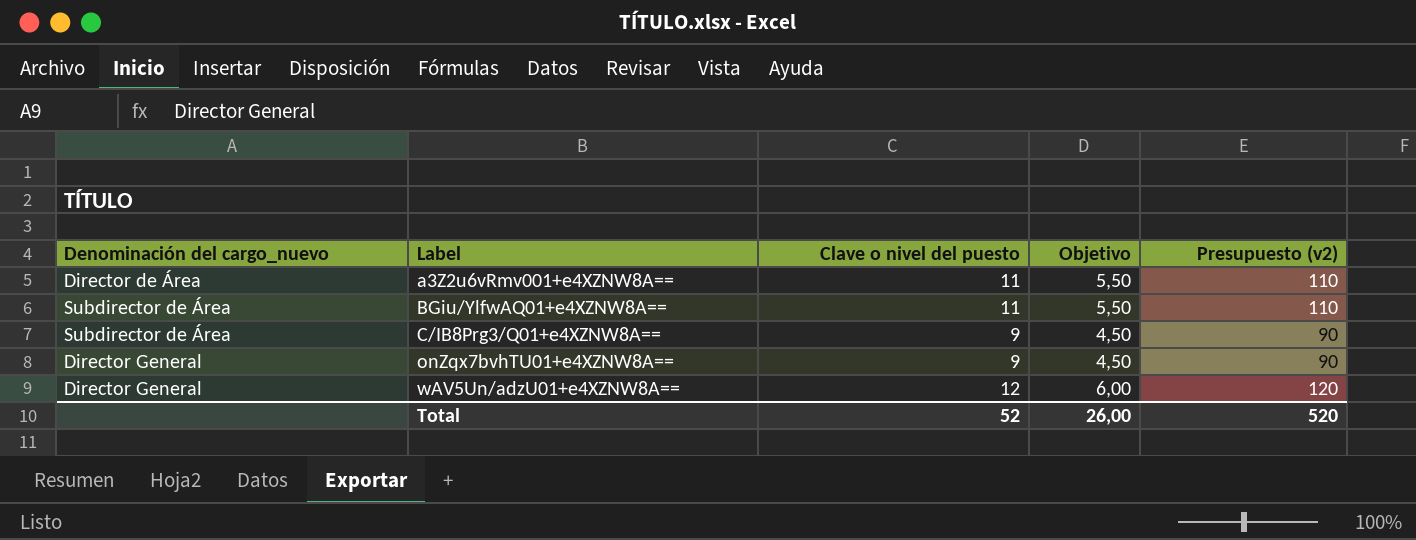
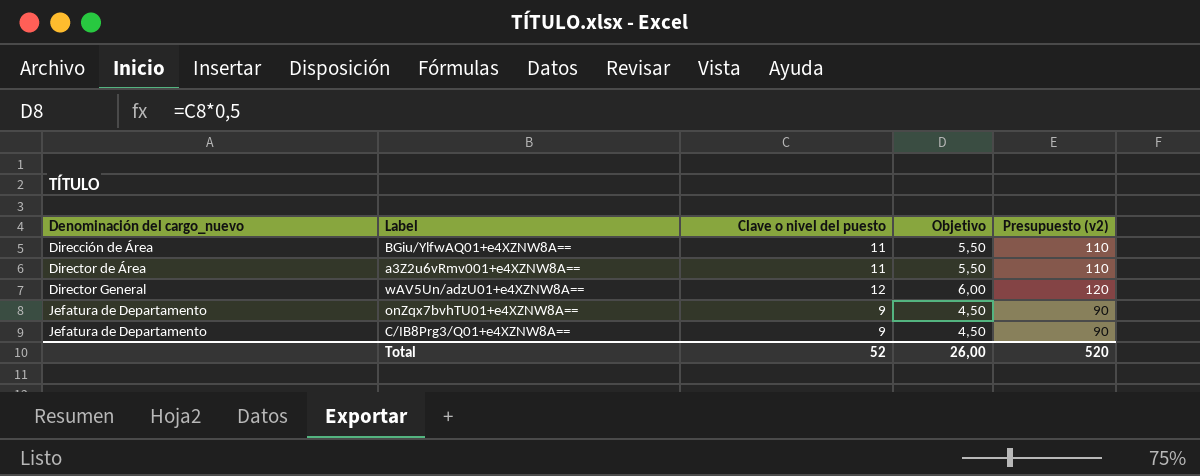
row order: Label ascending -> Denominación del cargo_nuevo ascending
BGiu/YlfwAQ01+e4XZNW8A== | Denominación del cargo_nuevo: Subdirector de Área -> Dirección de Área
onZqx7bvhTU01+e4XZNW8A== | Denominación del cargo_nuevo: Director General -> Jefatura de Departamento
C/IB8Prg3/Q01+e4XZNW8A== | Denominación del cargo_nuevo: Subdirector de Área -> Jefatura de Departamento

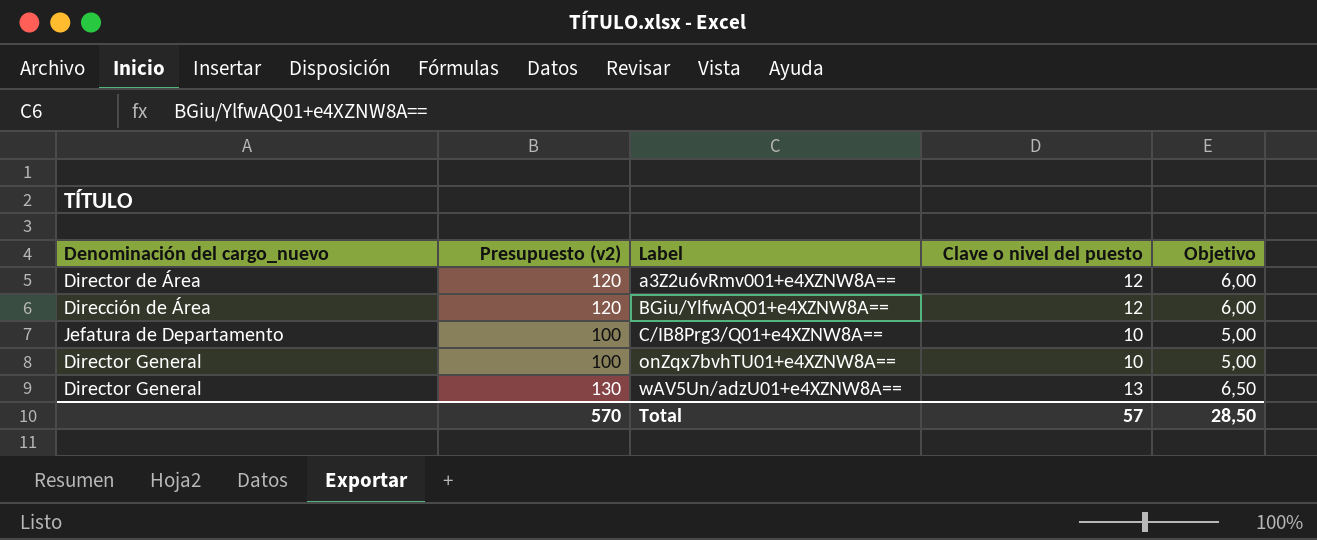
row order: Denominación del cargo_nuevo ascending -> Label ascending
column Presupuesto (v2) | position: 5 -> 2
a3Z2u6vRmv001+e4XZNW8A== | Presupuesto (v2): 110 -> 120
a3Z2u6vRmv001+e4XZNW8A== | Clave o nivel del puesto: 11 -> 12
a3Z2u6vRmv001+e4XZNW8A== | Objetivo: 5,50 -> 6,00
BGiu/YlfwAQ01+e4XZNW8A== | Presupuesto (v2): 110 -> 120
BGiu/YlfwAQ01+e4XZNW8A== | Clave o nivel del puesto: 11 -> 12
BGiu/YlfwAQ01+e4XZNW8A== | Objetivo: 5,50 -> 6,00
C/IB8Prg3/Q01+e4XZNW8A== | Presupuesto (v2): 90 -> 100
C/IB8Prg3/Q01+e4XZNW8A== | Clave o nivel del puesto: 9 -> 10
C/IB8Prg3/Q01+e4XZNW8A== | Objetivo: 4,50 -> 5,00
onZqx7bvhTU01+e4XZNW8A== | Denominación del cargo_nuevo: Jefatura de Departamento -> Director General
onZqx7bvhTU01+e4XZNW8A== | Presupuesto (v2): 90 -> 100
onZqx7bvhTU01+e4XZNW8A== | Clave o nivel del puesto: 9 -> 10
onZqx7bvhTU01+e4XZNW8A== | Objetivo: 4,50 -> 5,00
wAV5Un/adzU01+e4XZNW8A== | Presupuesto (v2): 120 -> 130
wAV5Un/adzU01+e4XZNW8A== | Clave o nivel del puesto: 12 -> 13
wAV5Un/adzU01+e4XZNW8A== | Objetivo: 6,00 -> 6,50
Total | Presupuesto (v2): 520 -> 570
Total | Clave o nivel del puesto: 52 -> 57
Total | Objetivo: 26,00 -> 28,50

